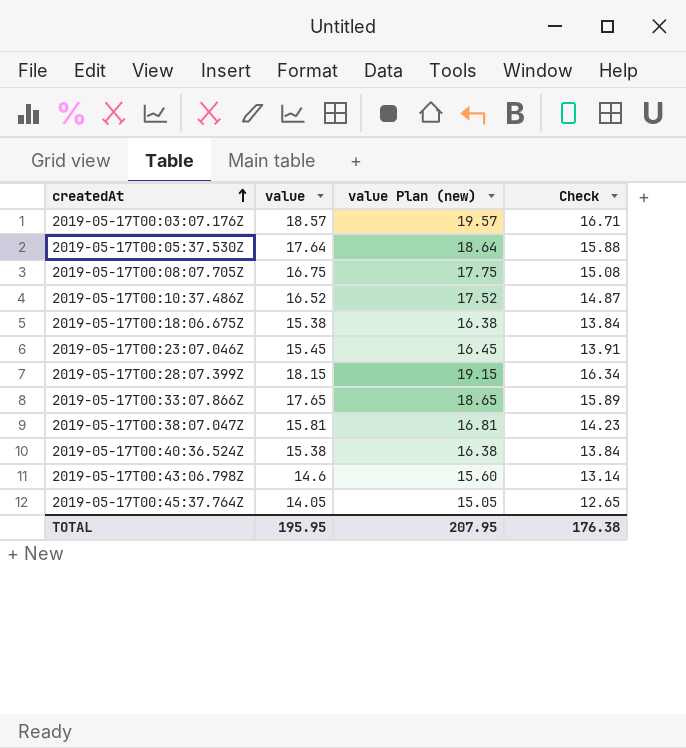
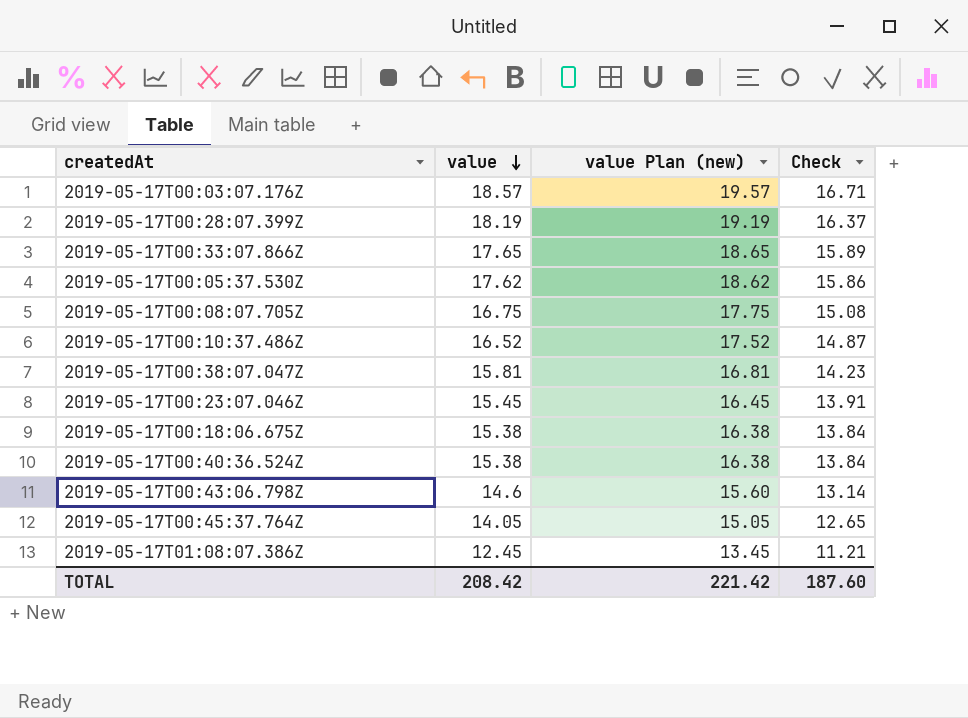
row order: createdAt ascending -> value descending
2019-05-17T00:28:07.399Z | value: 18.15 -> 18.19
2019-05-17T00:28:07.399Z | value Plan (new): 19.15 -> 19.19
2019-05-17T00:28:07.399Z | Check: 16.34 -> 16.37
2019-05-17T00:05:37.530Z | value: 17.64 -> 17.62
2019-05-17T00:05:37.530Z | value Plan (new): 18.64 -> 18.62
2019-05-17T00:05:37.530Z | Check: 15.88 -> 15.86
row 2019-05-17T01:08:07.386Z: none -> 12.45 | 13.45 | 11.21
TOTAL | value: 195.95 -> 208.42
TOTAL | value Plan (new): 207.95 -> 221.42
TOTAL | Check: 176.38 -> 187.60

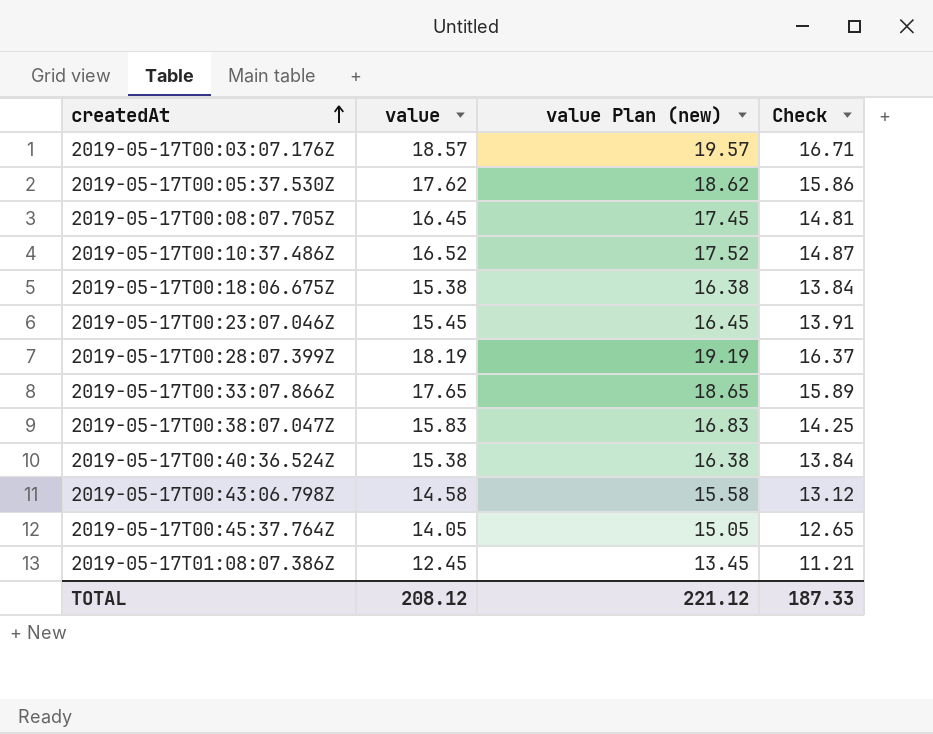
row order: value descending -> createdAt ascending
2019-05-17T00:08:07.705Z | value: 16.75 -> 16.45
2019-05-17T00:08:07.705Z | value Plan (new): 17.75 -> 17.45
2019-05-17T00:08:07.705Z | Check: 15.08 -> 14.81
2019-05-17T00:38:07.047Z | value: 15.81 -> 15.83
2019-05-17T00:38:07.047Z | value Plan (new): 16.81 -> 16.83
2019-05-17T00:38:07.047Z | Check: 14.23 -> 14.25
2019-05-17T00:43:06.798Z | value: 14.6 -> 14.58
2019-05-17T00:43:06.798Z | value Plan (new): 15.60 -> 15.58
2019-05-17T00:43:06.798Z | Check: 13.14 -> 13.12
TOTAL | value: 208.42 -> 208.12
TOTAL | value Plan (new): 221.42 -> 221.12
TOTAL | Check: 187.60 -> 187.33

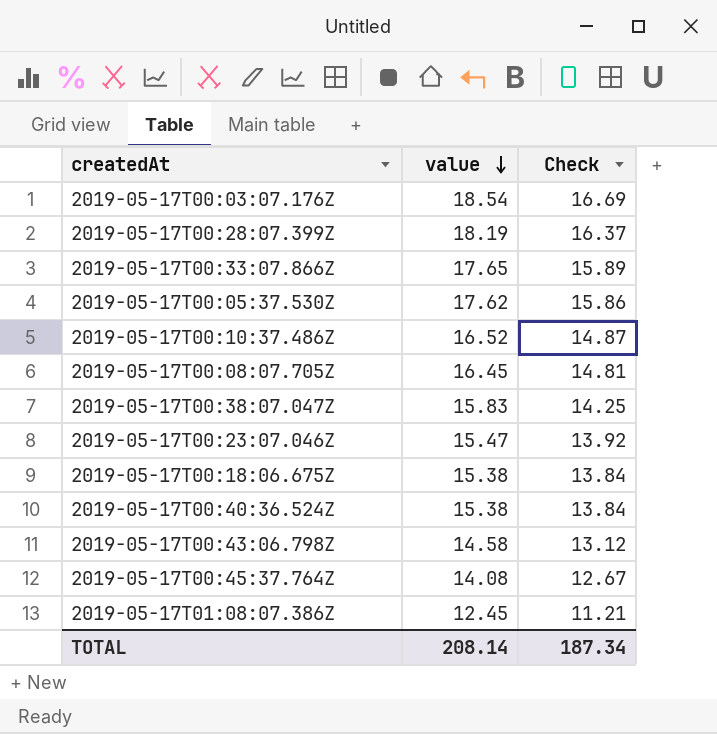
row order: createdAt ascending -> value descending
column value Plan (new) | formula: [value] + 1 -> none
2019-05-17T00:03:07.176Z | value: 18.57 -> 18.54
2019-05-17T00:03:07.176Z | Check: 16.71 -> 16.69
2019-05-17T00:23:07.046Z | value: 15.45 -> 15.47
2019-05-17T00:23:07.046Z | Check: 13.91 -> 13.92
2019-05-17T00:45:37.764Z | value: 14.05 -> 14.08
2019-05-17T00:45:37.764Z | Check: 12.65 -> 12.67
TOTAL | value: 208.12 -> 208.14
TOTAL | Check: 187.33 -> 187.34

